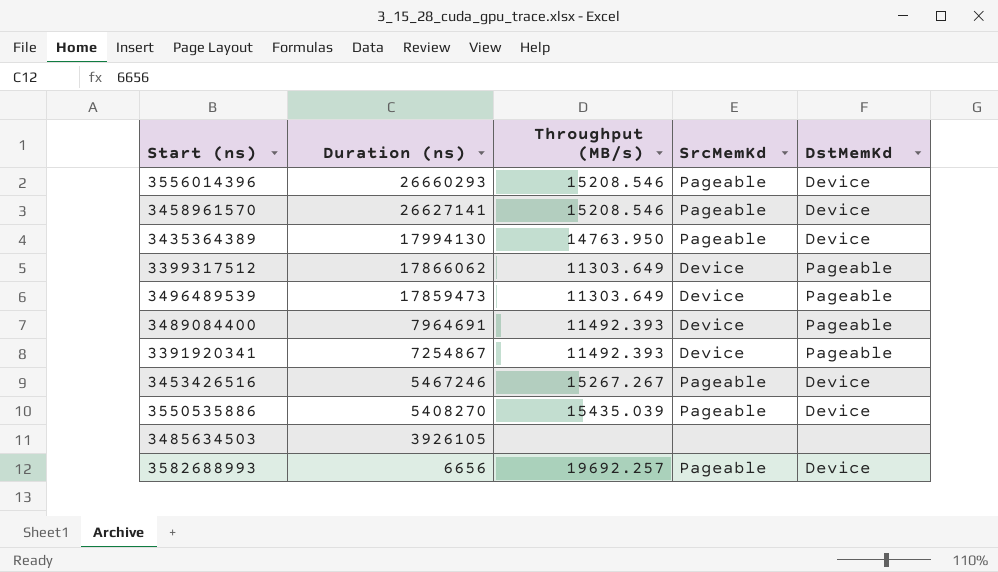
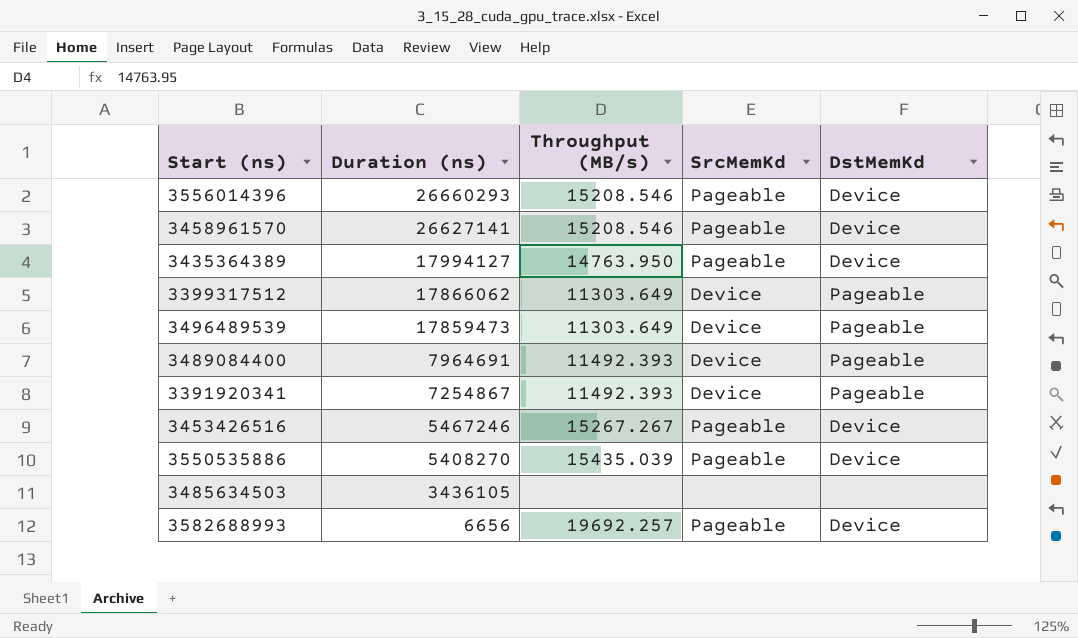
3435364389 | Duration (ns): 17994130 -> 17994127
3485634503 | Duration (ns): 3926105 -> 3436105

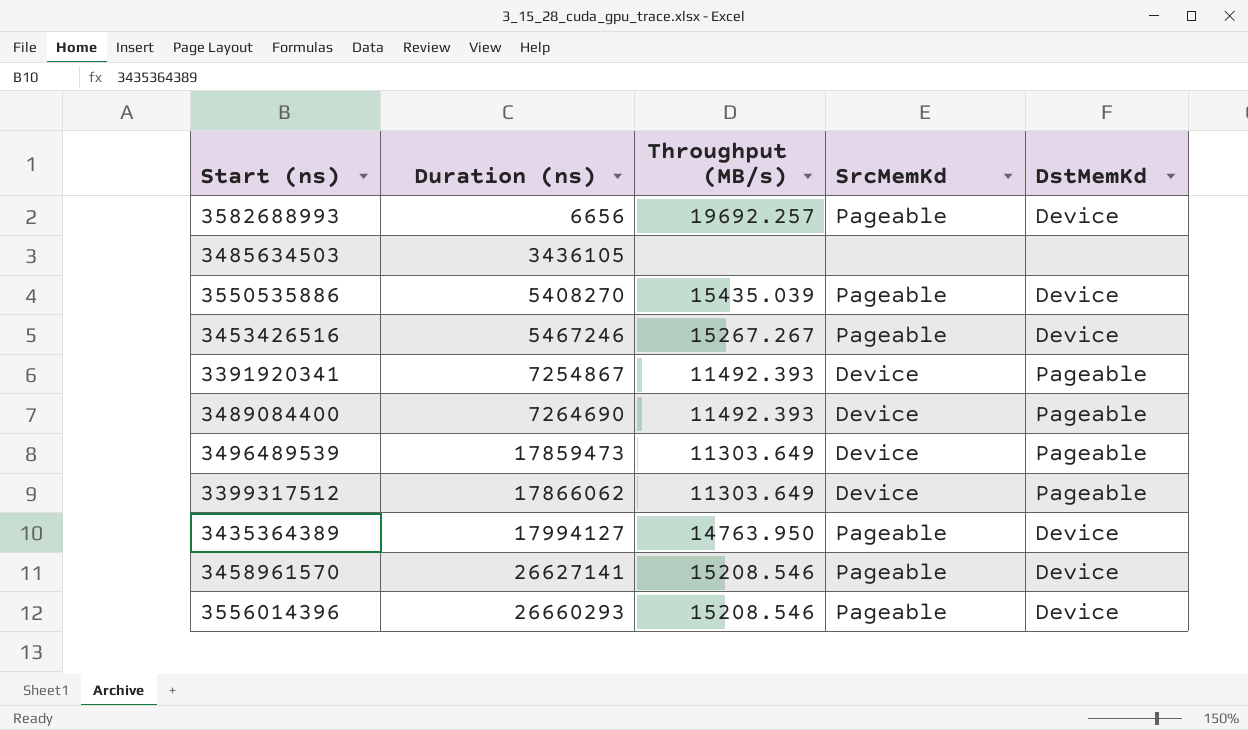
row order: Duration (ns) descending -> Duration (ns) ascending
3489084400 | Duration (ns): 7964691 -> 7264690

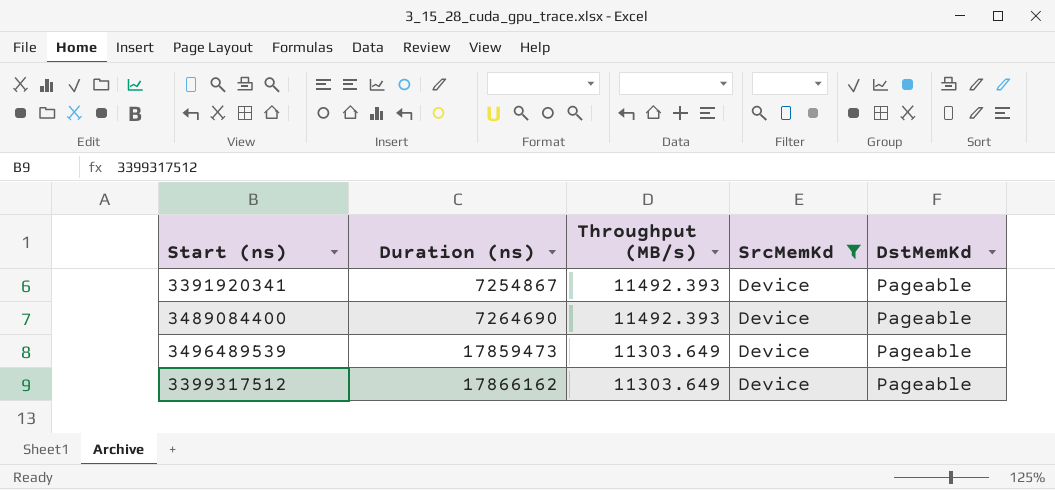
filter: none -> SrcMemKd = Device
3399317512 | Duration (ns): 17866062 -> 17866162

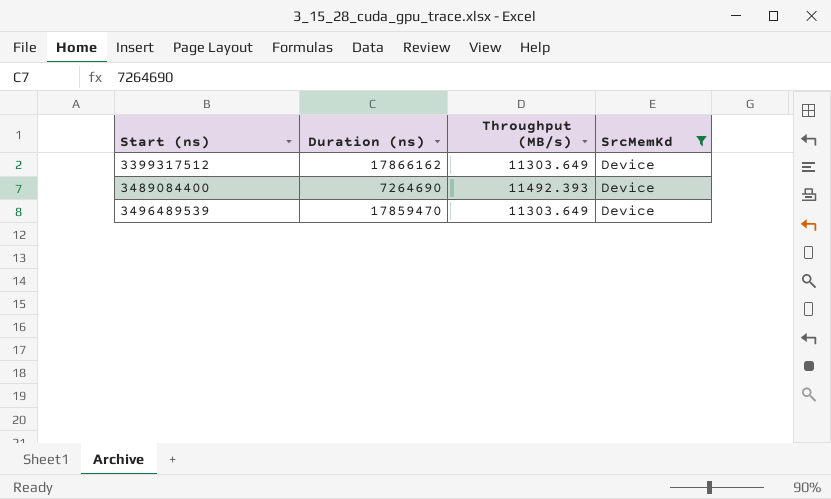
row order: Duration (ns) ascending -> Start (ns) ascending
column DstMemKd | position: 5 -> none
row 3391920341: 7254867 | 11492.393 | Device | Pageable -> none
3496489539 | Duration (ns): 17859473 -> 17859470

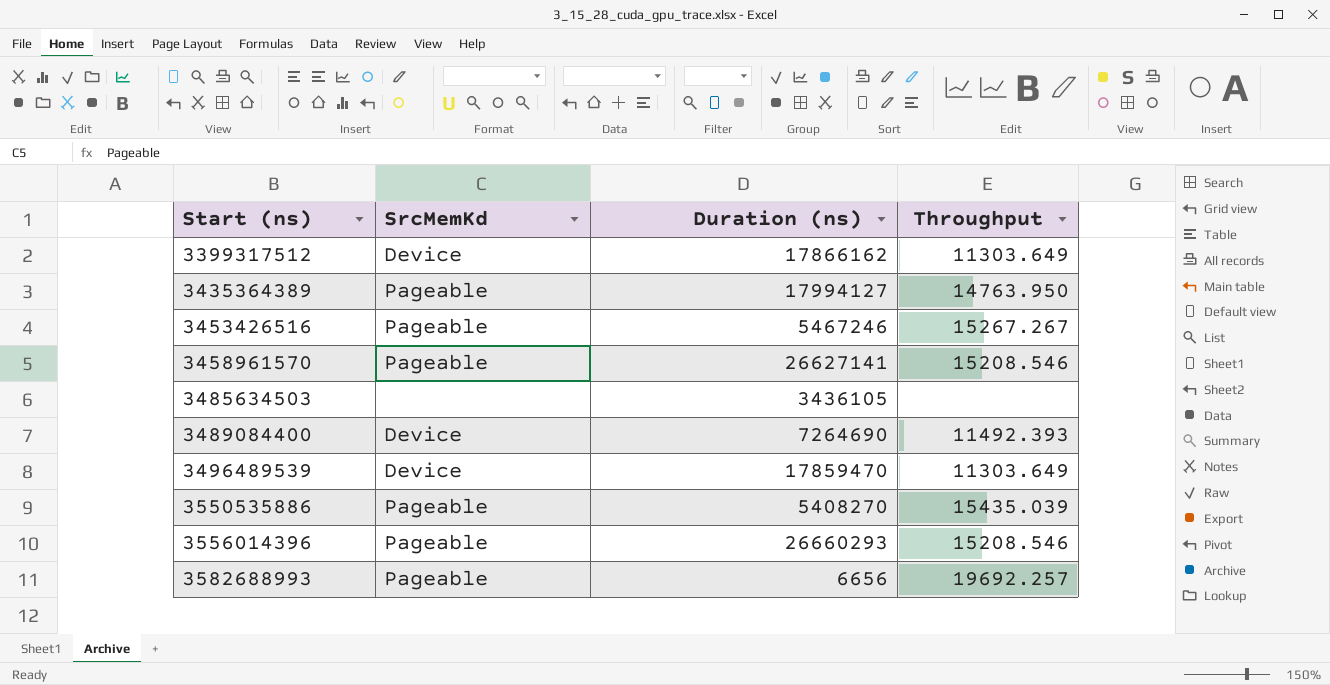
filter: SrcMemKd = Device -> none
column SrcMemKd | position: 4 -> 2
column name: Throughput (MB/s) -> Throughput

